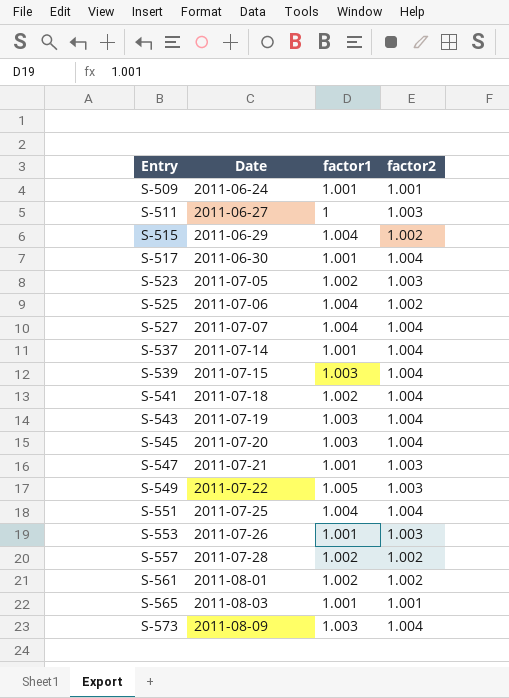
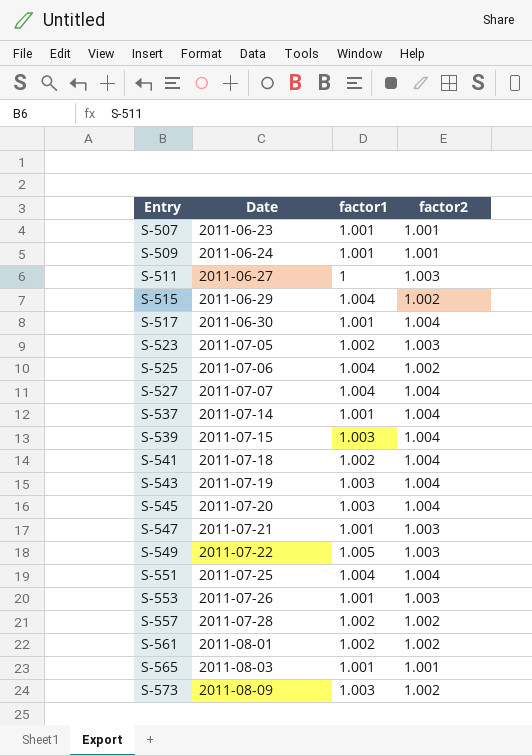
row S-507: none -> 2011-06-23 | 1.001 | 1.001
S-573 | factor2: 1.004 -> 1.002

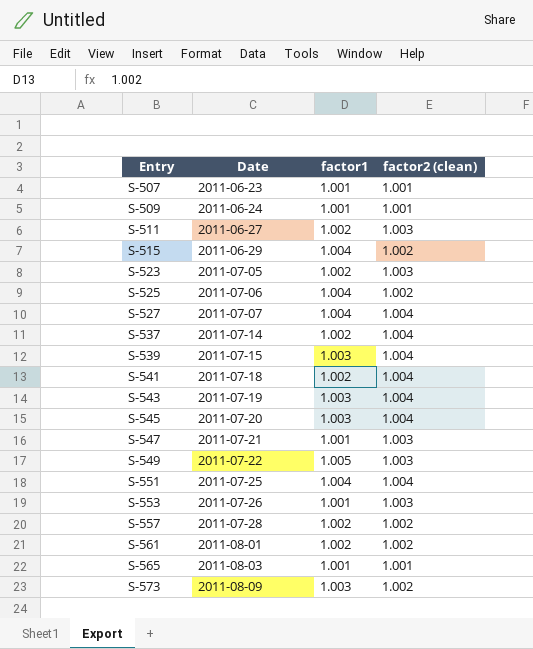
column name: factor2 -> factor2 (clean)
row S-517: 2011-06-30 | 1.001 | 1.004 -> none
S-511 | factor1: 1 -> 1.002
S-537 | factor1: 1.001 -> 1.002

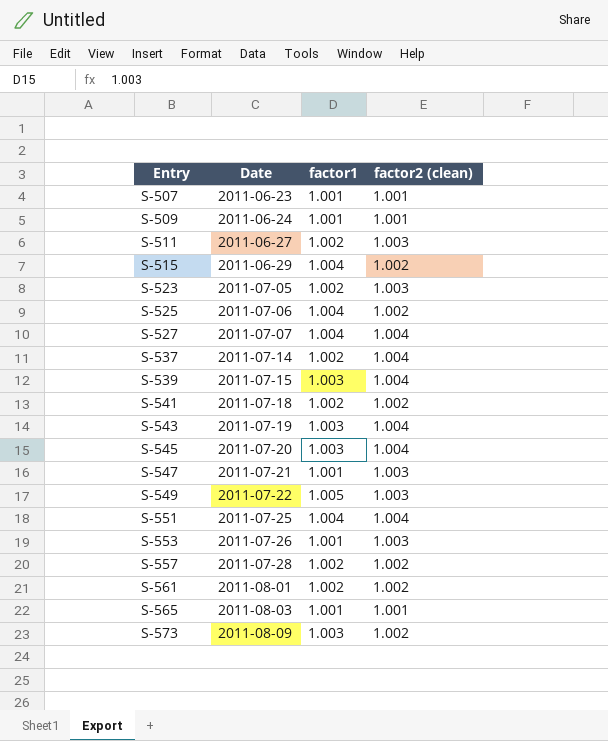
S-541 | factor2 (clean): 1.004 -> 1.002

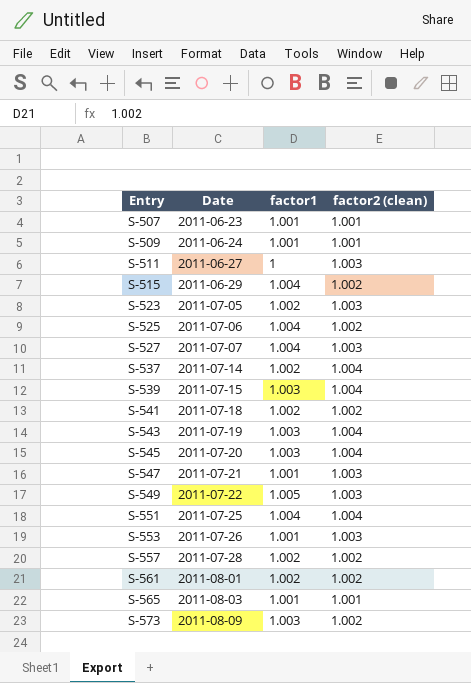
S-511 | factor1: 1.002 -> 1
S-527 | factor2 (clean): 1.004 -> 1.003

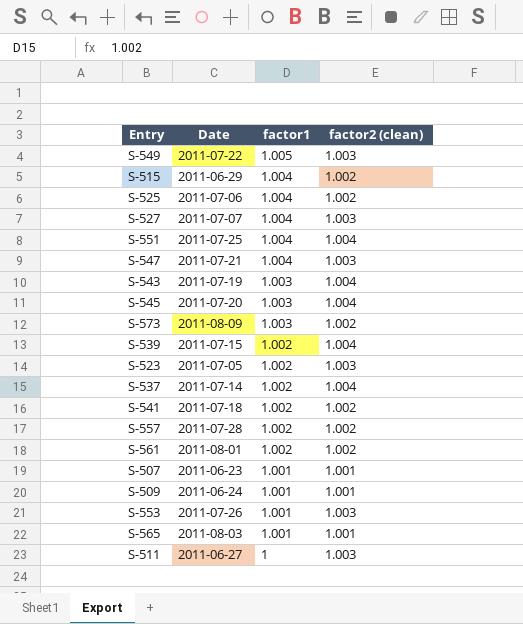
row order: Entry ascending -> factor1 descending
S-547 | factor1: 1.001 -> 1.004
S-539 | factor1: 1.003 -> 1.002

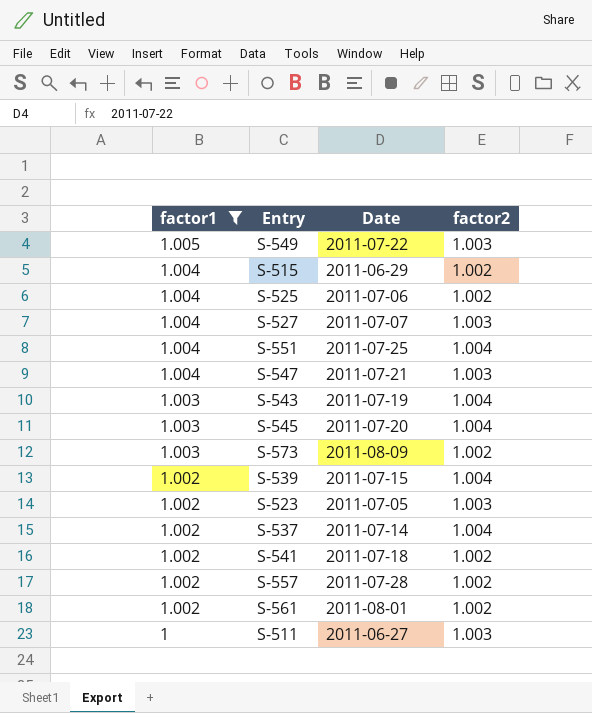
filter: none -> factor1 != 1.001
column factor1 | position: 3 -> 1
column name: factor2 (clean) -> factor2

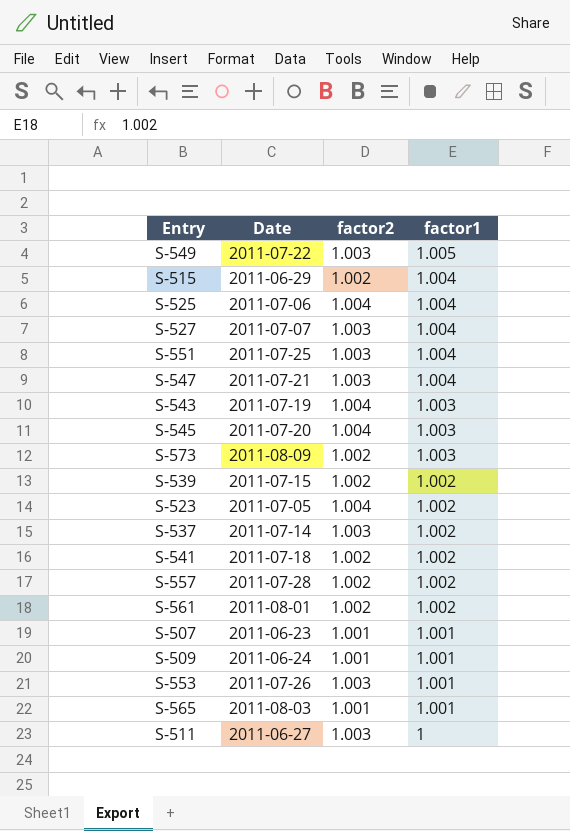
filter: factor1 != 1.001 -> none
column factor1 | position: 1 -> 4
S-525 | factor2: 1.002 -> 1.004
S-551 | factor2: 1.004 -> 1.003
S-539 | factor2: 1.004 -> 1.002
S-523 | factor2: 1.003 -> 1.004
S-537 | factor2: 1.004 -> 1.003

